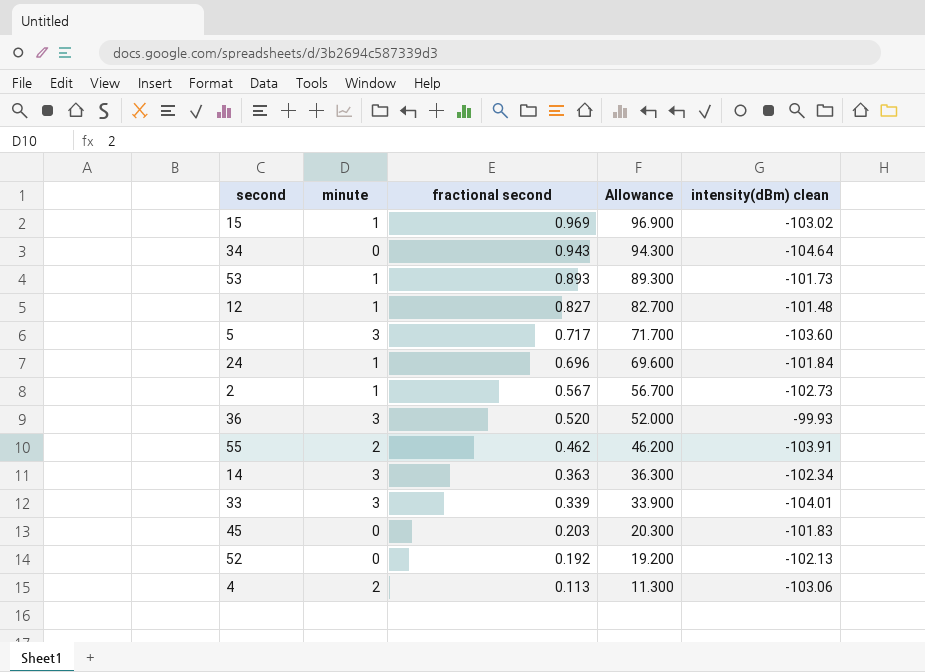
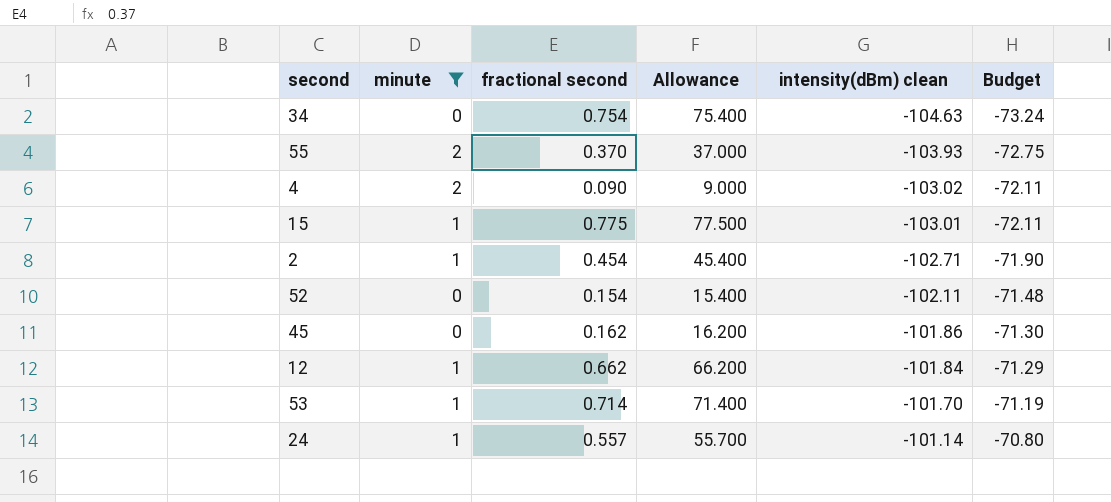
filter: none -> minute != 3
row order: fractional second descending -> intensity(dBm) clean ascending
column Budget | formula: none -> [intensity(dBm) clean] * 0.7
34 | fractional second: 0.943 -> 0.754
34 | Allowance: 94.300 -> 75.400
34 | intensity(dBm) clean: -104.64 -> -104.63
55 | fractional second: 0.462 -> 0.370
55 | Allowance: 46.200 -> 37.000
55 | intensity(dBm) clean: -103.91 -> -103.93
4 | fractional second: 0.113 -> 0.090
4 | Allowance: 11.300 -> 9.000
4 | intensity(dBm) clean: -103.06 -> -103.02
15 | fractional second: 0.969 -> 0.775
15 | Allowance: 96.900 -> 77.500
15 | intensity(dBm) clean: -103.02 -> -103.01
2 | fractional second: 0.567 -> 0.454
2 | Allowance: 56.700 -> 45.400
2 | intensity(dBm) clean: -102.73 -> -102.71
52 | fractional second: 0.192 -> 0.154
52 | Allowance: 19.200 -> 15.400
52 | intensity(dBm) clean: -102.13 -> -102.11
45 | fractional second: 0.203 -> 0.162
45 | Allowance: 20.300 -> 16.200
45 | intensity(dBm) clean: -101.83 -> -101.86
12 | fractional second: 0.827 -> 0.662
12 | Allowance: 82.700 -> 66.200
12 | intensity(dBm) clean: -101.48 -> -101.84
53 | fractional second: 0.893 -> 0.714
53 | Allowance: 89.300 -> 71.400
53 | intensity(dBm) clean: -101.73 -> -101.70
24 | fractional second: 0.696 -> 0.557
24 | Allowance: 69.600 -> 55.700
24 | intensity(dBm) clean: -101.84 -> -101.14

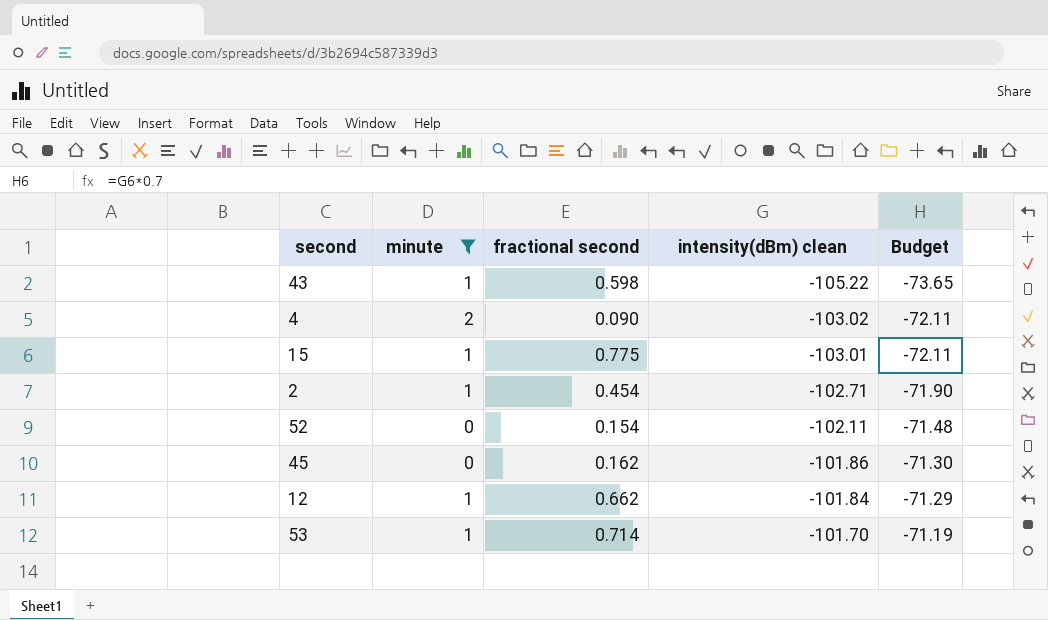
column Allowance | formula: [fractional second] * 100 -> none
row 34: 0 | 0.754 | 75.400 | -104.63 | -73.24 -> none
row 55: 2 | 0.370 | 37.000 | -103.93 | -72.75 -> none
row 24: 1 | 0.557 | 55.700 | -101.14 | -70.80 -> none
row 43: none -> 1 | 0.598 | -105.22 | -73.65

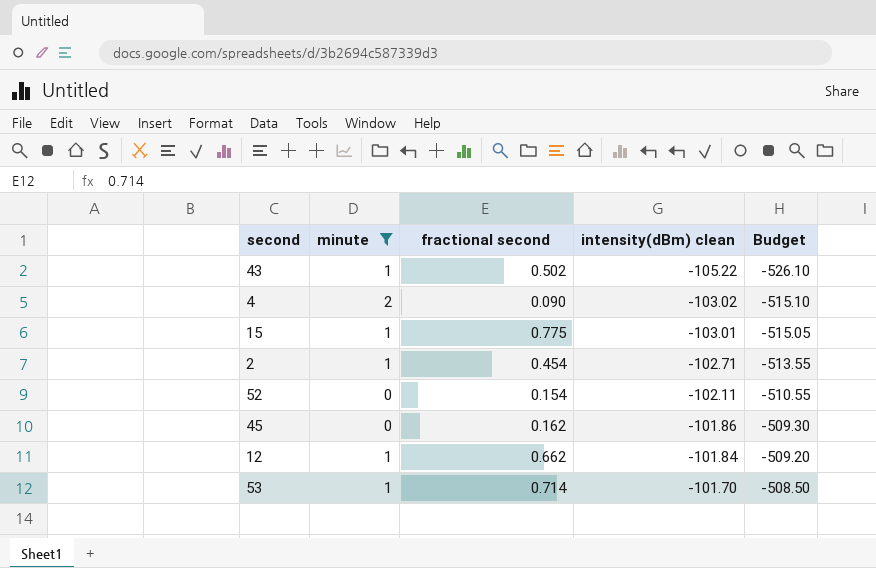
column Budget | formula: [intensity(dBm) clean] * 0.7 -> [intensity(dBm) clean] * 5
43 | fractional second: 0.598 -> 0.502

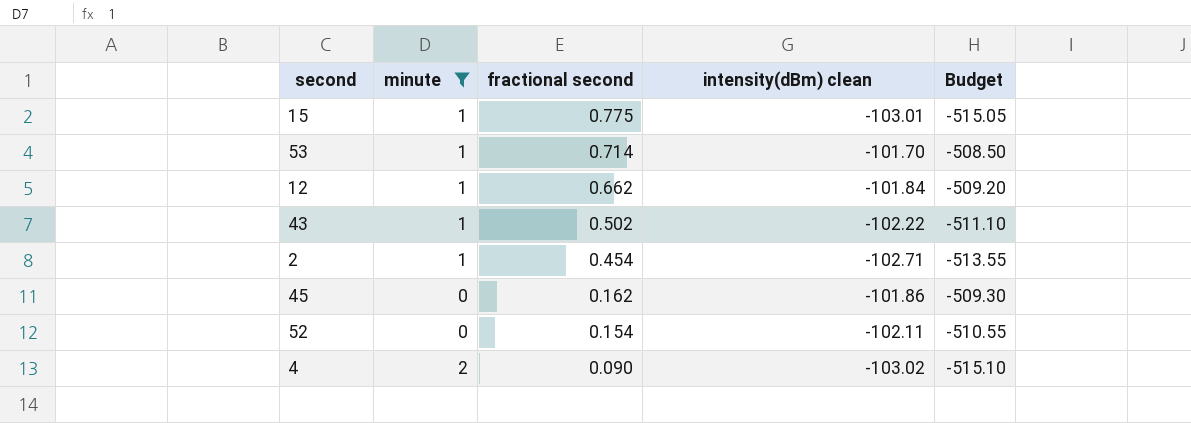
row order: intensity(dBm) clean ascending -> fractional second descending
43 | intensity(dBm) clean: -105.22 -> -102.22
43 | Budget: -526.10 -> -511.10

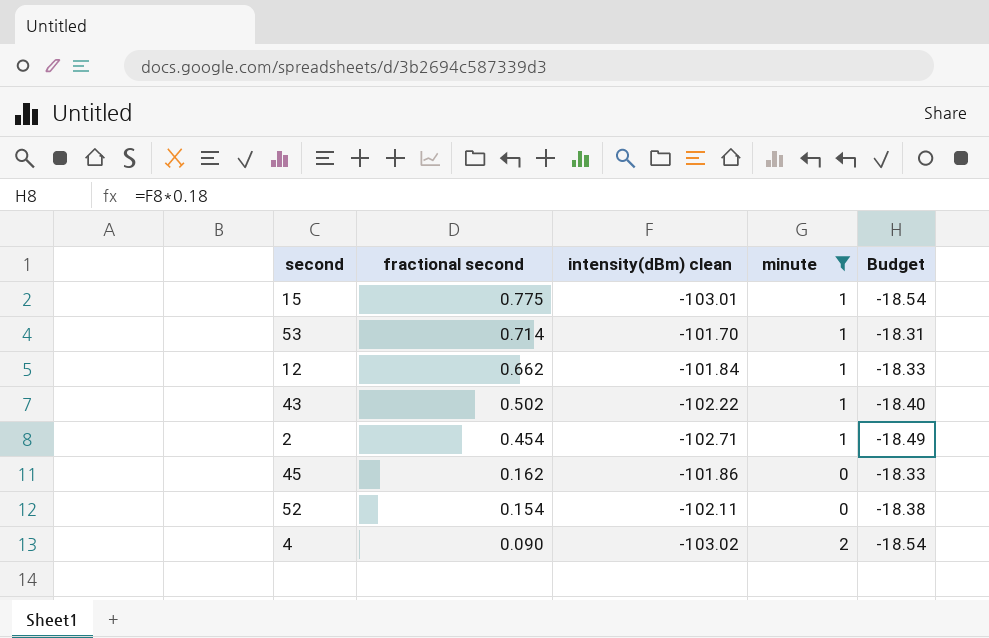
column minute | position: 2 -> 4
column Budget | formula: [intensity(dBm) clean] * 5 -> [intensity(dBm) clean] * 0.18

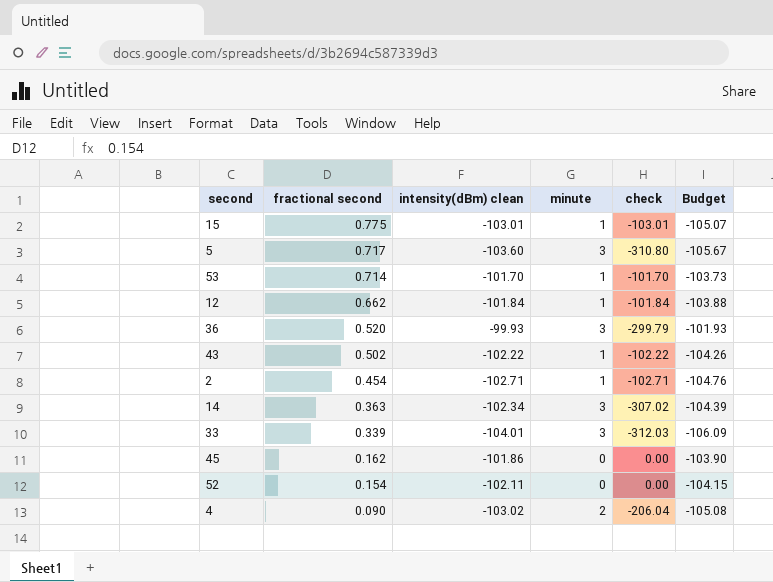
filter: minute != 3 -> none
column check | formula: none -> [intensity(dBm) clean] * [minute]
column Budget | formula: [intensity(dBm) clean] * 0.18 -> [intensity(dBm) clean] * 1.02

